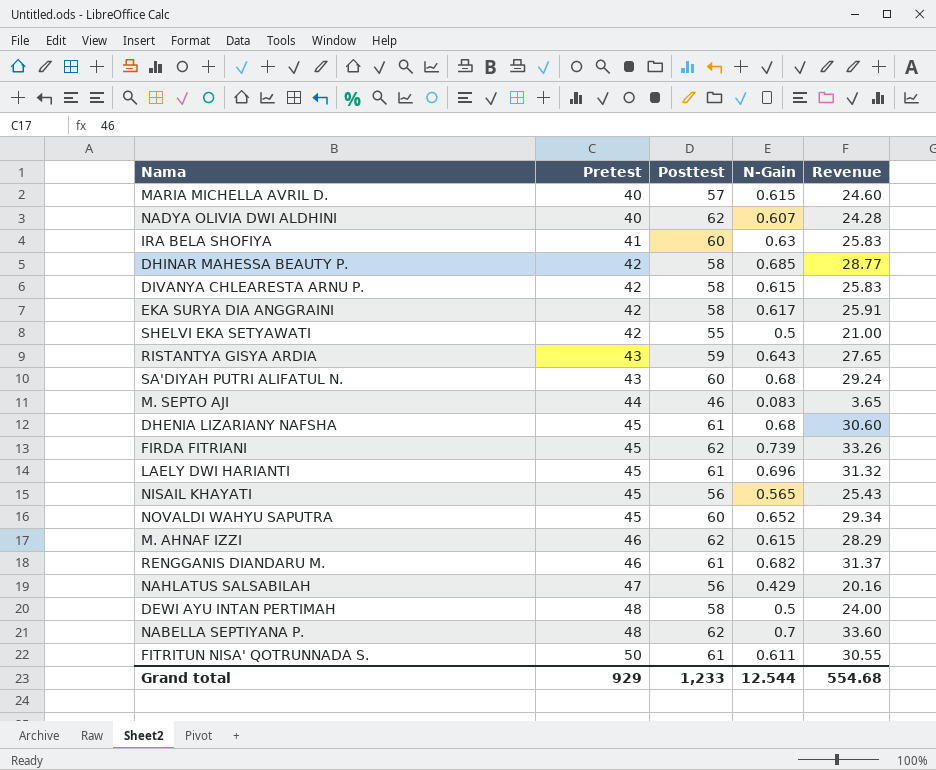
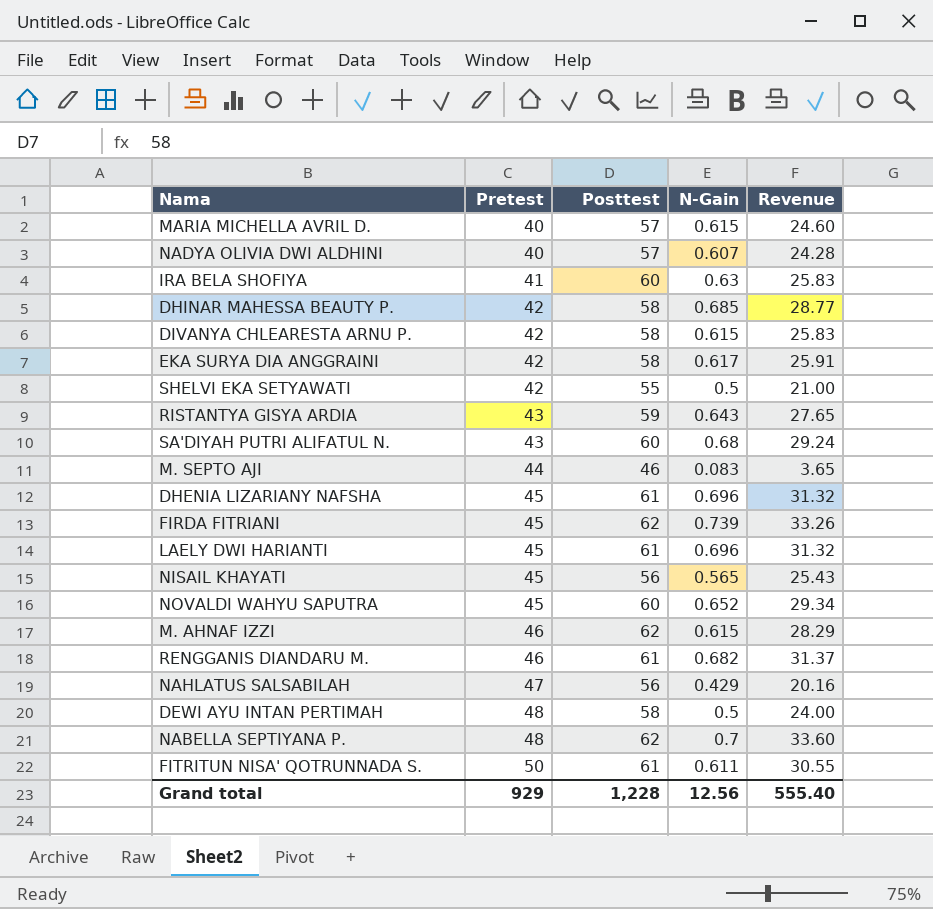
NADYA OLIVIA DWI ALDHINI | Posttest: 62 -> 57
DHENIA LIZARIANY NAFSHA | N-Gain: 0.68 -> 0.696
DHENIA LIZARIANY NAFSHA | Revenue: 30.60 -> 31.32
Grand total | Posttest: 1,233 -> 1,228
Grand total | N-Gain: 12.544 -> 12.56
Grand total | Revenue: 554.68 -> 555.40

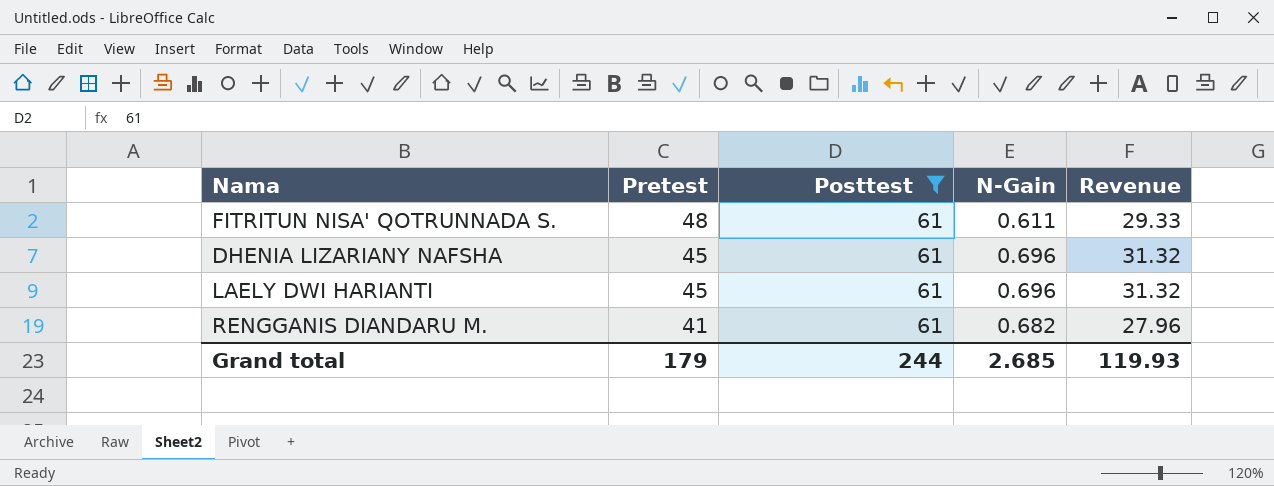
filter: none -> Posttest = 61
row order: Pretest ascending -> Pretest descending
FITRITUN NISA' QOTRUNNADA S. | Pretest: 50 -> 48
FITRITUN NISA' QOTRUNNADA S. | Revenue: 30.55 -> 29.33
RENGGANIS DIANDARU M. | Pretest: 46 -> 41
RENGGANIS DIANDARU M. | Revenue: 31.37 -> 27.96
Grand total | Pretest: 929 -> 179
Grand total | Posttest: 1,228 -> 244
Grand total | N-Gain: 12.56 -> 2.685
Grand total | Revenue: 555.40 -> 119.93

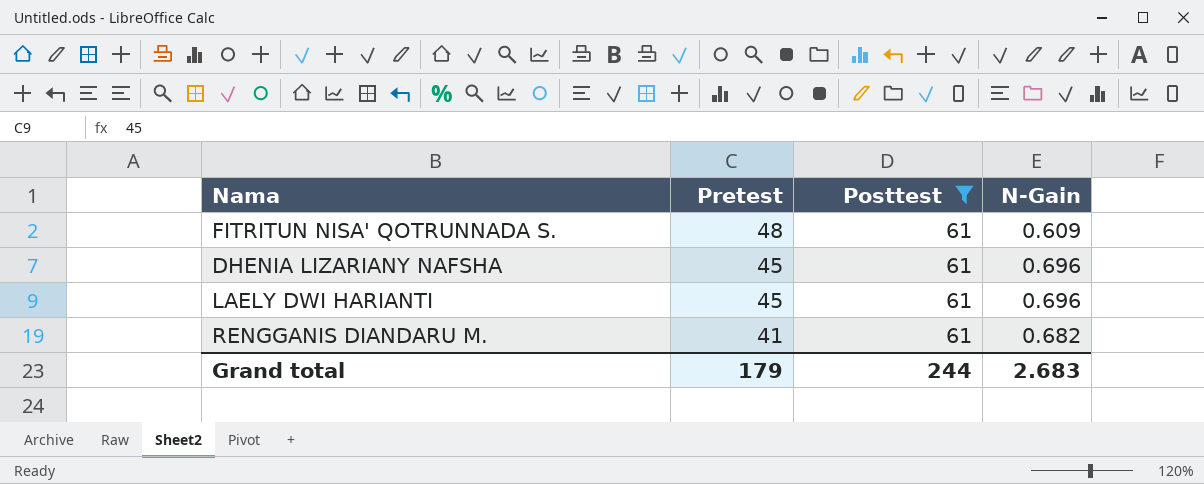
column Revenue | formula: [Pretest] * [N-Gain] -> none
FITRITUN NISA' QOTRUNNADA S. | N-Gain: 0.611 -> 0.609
Grand total | N-Gain: 2.685 -> 2.683

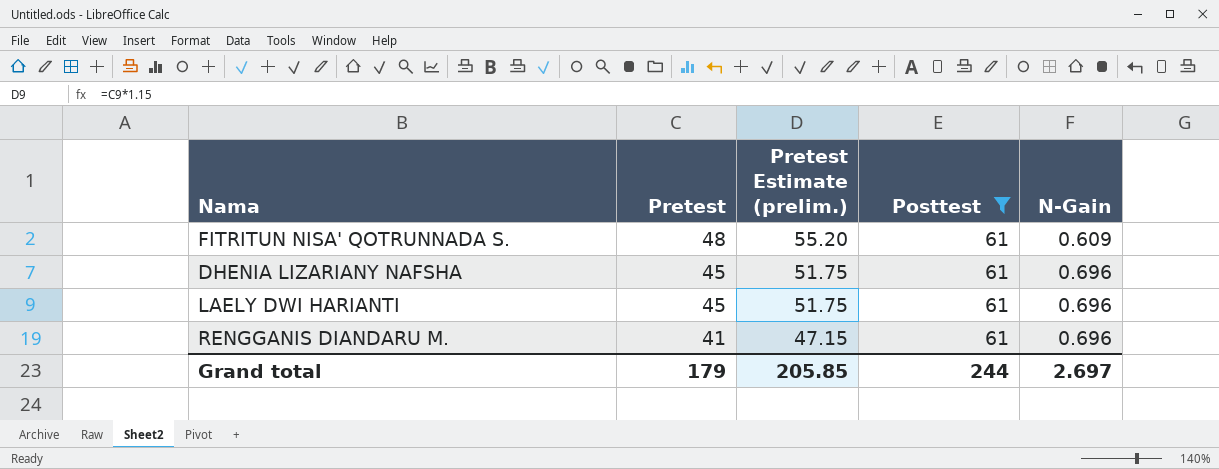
column Pretest Estimate (prelim.) | formula: none -> [Pretest] * 1.15
RENGGANIS DIANDARU M. | N-Gain: 0.682 -> 0.696
Grand total | N-Gain: 2.683 -> 2.697

